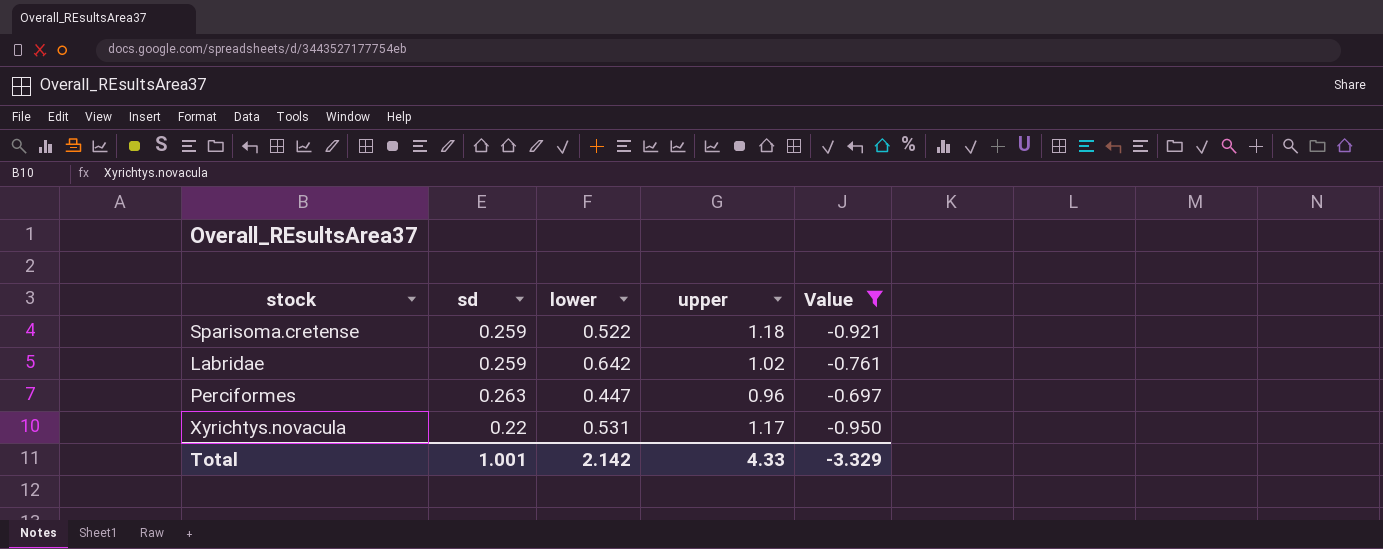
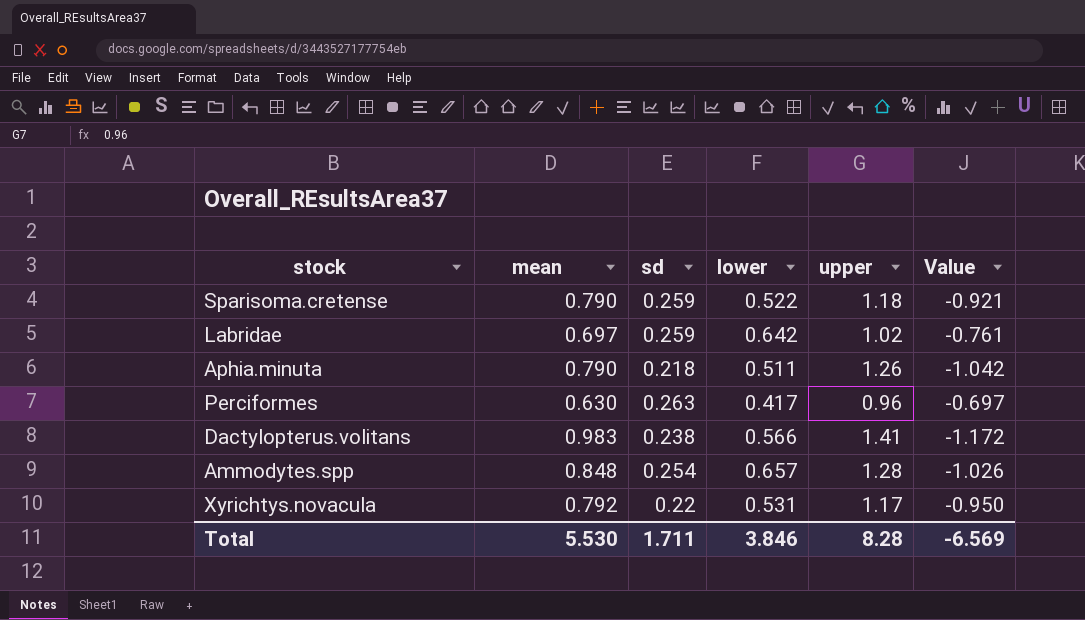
filter: Value >= -0.950 -> none
column mean | position: none -> 2
Perciformes | lower: 0.447 -> 0.417
Total | sd: 1.001 -> 1.711
Total | lower: 2.142 -> 3.846
Total | upper: 4.33 -> 8.28
Total | Value: -3.329 -> -6.569

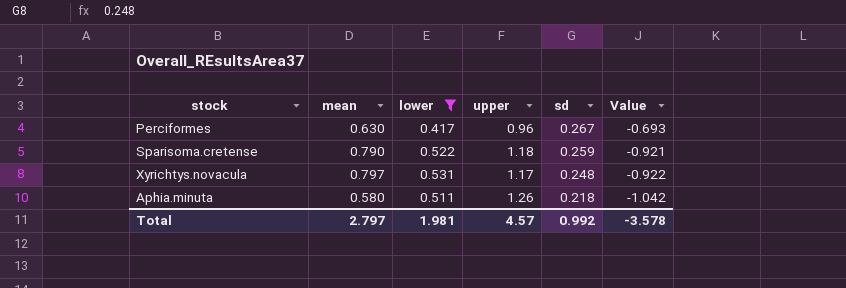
filter: none -> lower <= 0.531
row order: none -> sd descending
column sd | position: 3 -> 5
Perciformes | sd: 0.263 -> 0.267
Perciformes | Value: -0.697 -> -0.693
Xyrichtys.novacula | mean: 0.792 -> 0.797
Xyrichtys.novacula | sd: 0.22 -> 0.248
Xyrichtys.novacula | Value: -0.950 -> -0.922
Aphia.minuta | mean: 0.790 -> 0.580
Total | mean: 5.530 -> 2.797
Total | lower: 3.846 -> 1.981
Total | upper: 8.28 -> 4.57
Total | sd: 1.711 -> 0.992
Total | Value: -6.569 -> -3.578

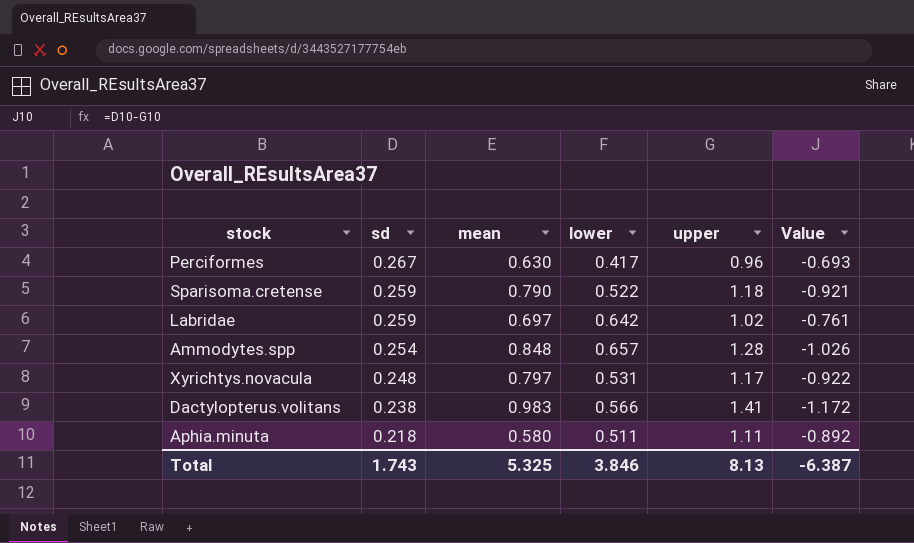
filter: lower <= 0.531 -> none
column sd | position: 5 -> 2
Aphia.minuta | upper: 1.26 -> 1.11
Aphia.minuta | Value: -1.042 -> -0.892
Total | sd: 0.992 -> 1.743
Total | mean: 2.797 -> 5.325
Total | lower: 1.981 -> 3.846
Total | upper: 4.57 -> 8.13
Total | Value: -3.578 -> -6.387

